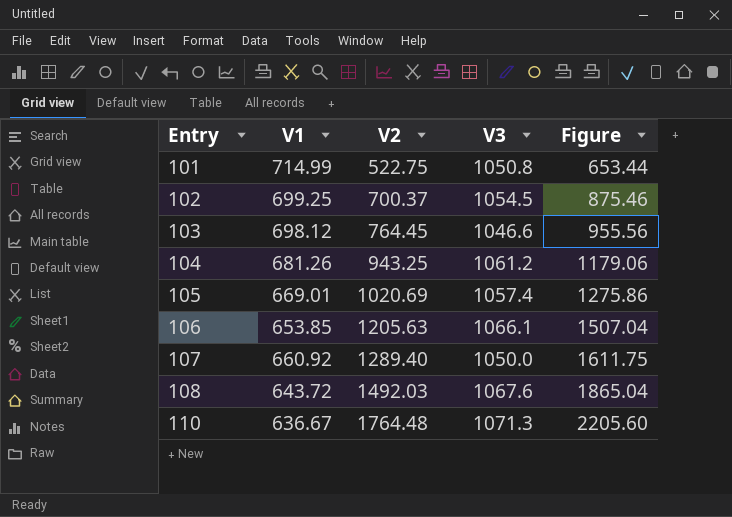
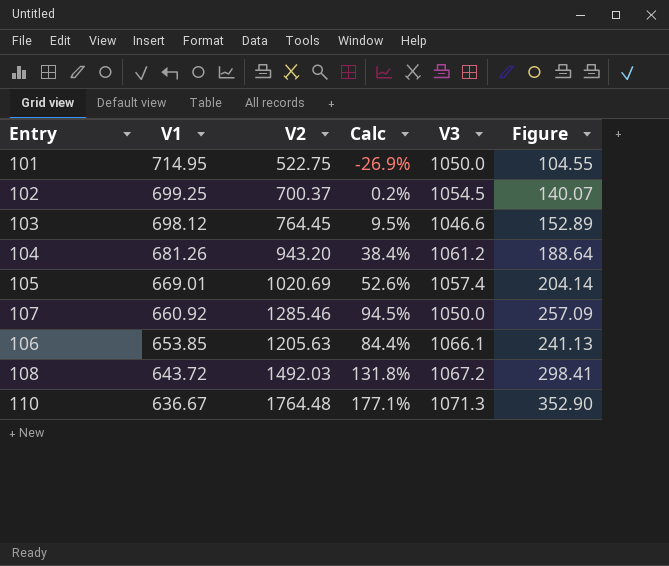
row order: Entry ascending -> V1 descending
column Calc | formula: none -> ([V2] - [V1]) / [V1]
column Figure | formula: [V2] * 1.25 -> [V2] * 0.2
101 | V1: 714.99 -> 714.95
101 | V3: 1050.8 -> 1050.0
104 | V2: 943.25 -> 943.20
107 | V2: 1289.40 -> 1285.46
108 | V3: 1067.6 -> 1067.2

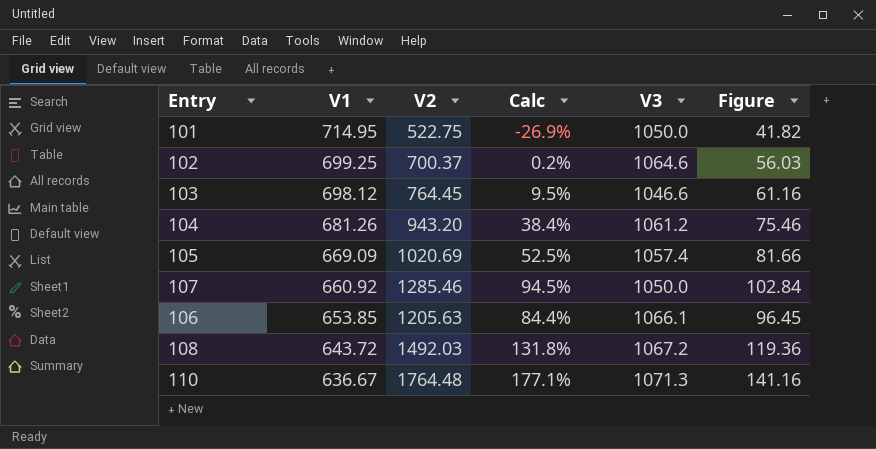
column Figure | formula: [V2] * 0.2 -> [V2] * 0.08
102 | V3: 1054.5 -> 1064.6
105 | V1: 669.01 -> 669.09
105 | Calc: 52.6% -> 52.5%

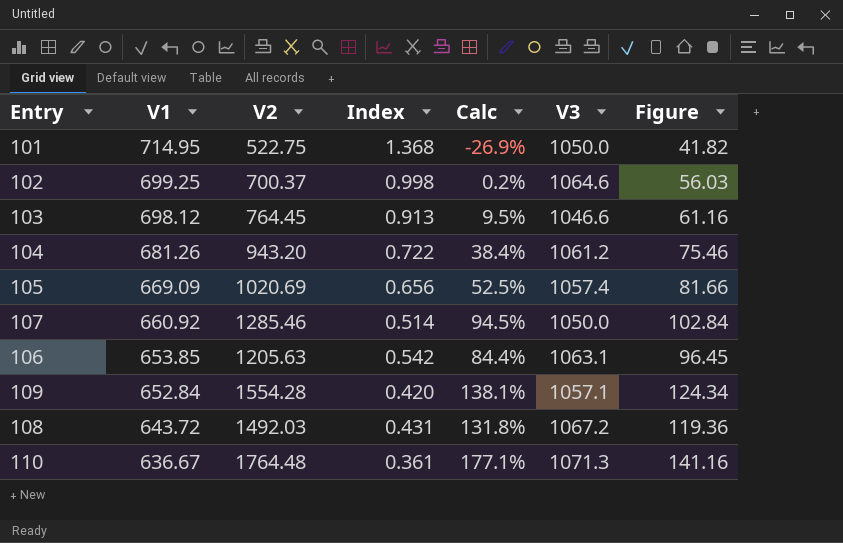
column Index | formula: none -> [V1] / [V2]
106 | V3: 1066.1 -> 1063.1
row 109: none -> 652.84 | 1554.28 | 0.420 | 138.1% | 1057.1 | 124.34

